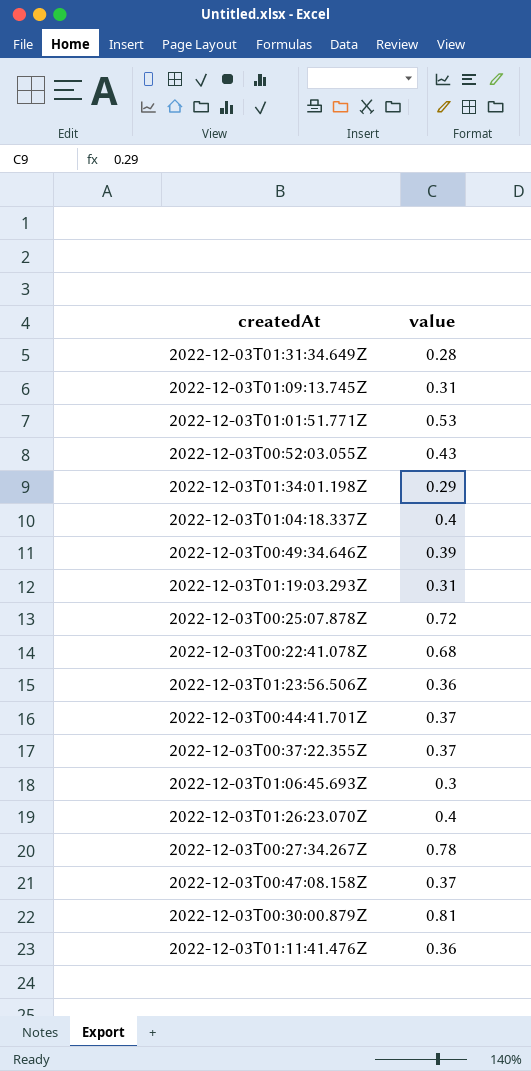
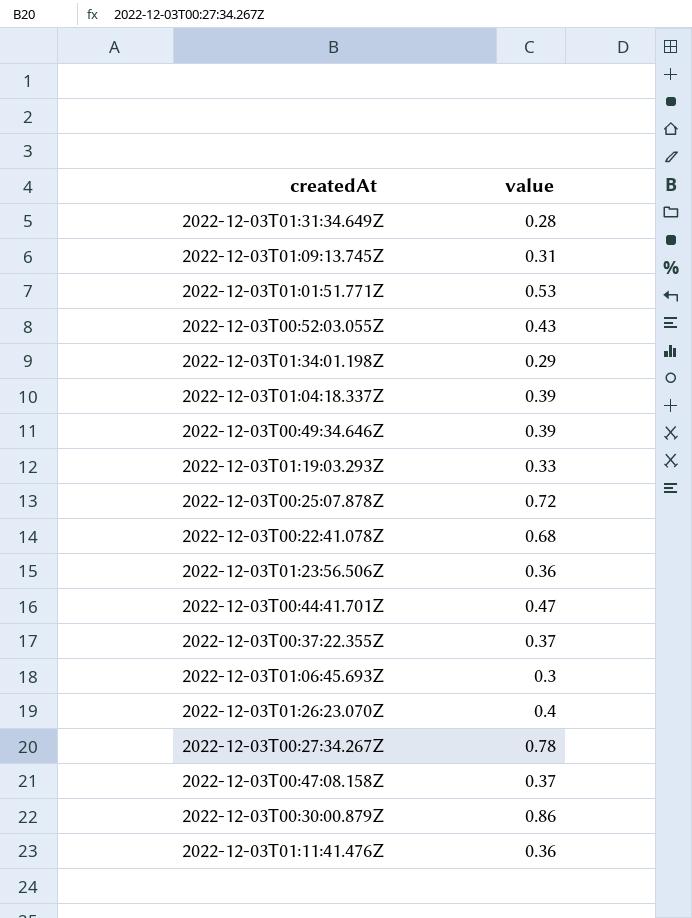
2022-12-03T01:04:18.337Z | value: 0.4 -> 0.39
2022-12-03T01:19:03.293Z | value: 0.31 -> 0.33
2022-12-03T00:44:41.701Z | value: 0.37 -> 0.47
2022-12-03T00:30:00.879Z | value: 0.81 -> 0.86

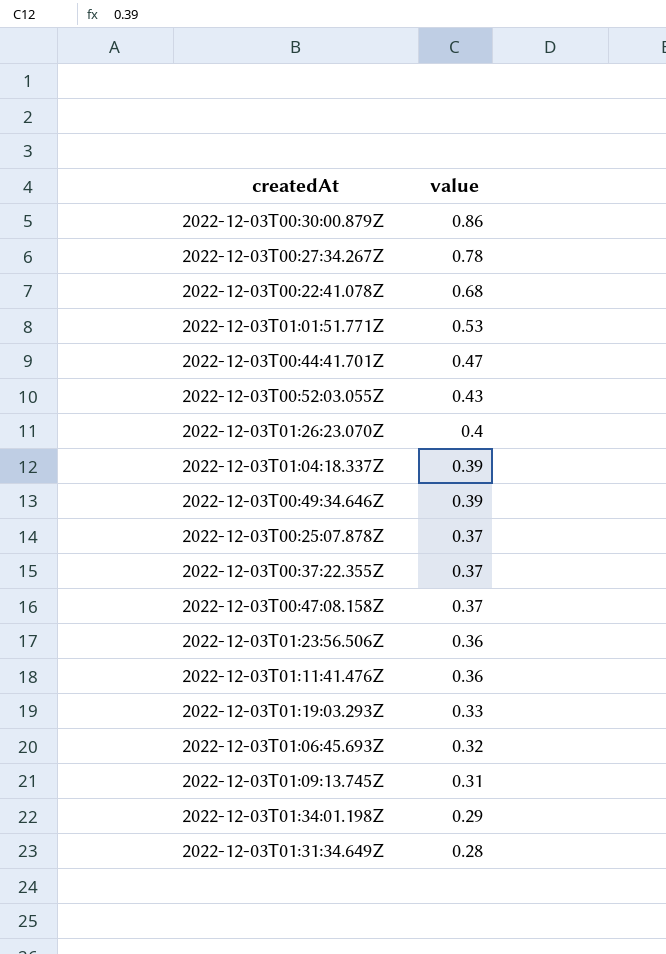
row order: none -> value descending
2022-12-03T00:25:07.878Z | value: 0.72 -> 0.37
2022-12-03T01:06:45.693Z | value: 0.3 -> 0.32

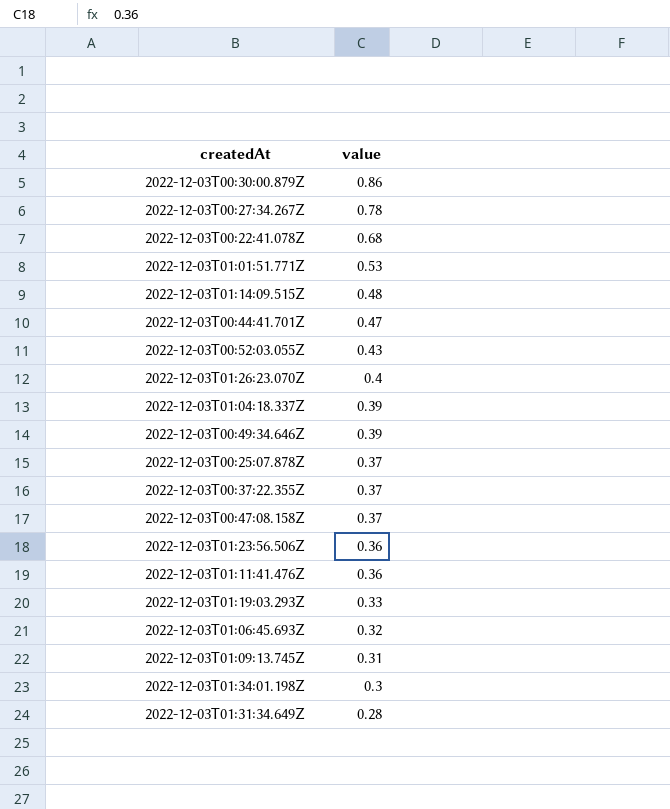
row 2022-12-03T01:14:09.515Z: none -> 0.48
2022-12-03T01:34:01.198Z | value: 0.29 -> 0.3

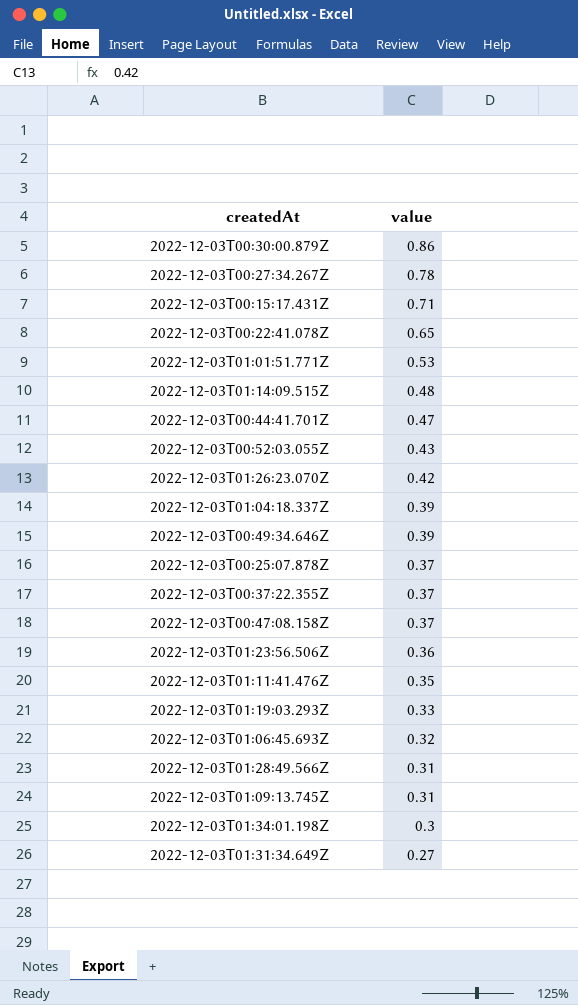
row 2022-12-03T00:15:17.431Z: none -> 0.71
2022-12-03T00:22:41.078Z | value: 0.68 -> 0.65
2022-12-03T01:26:23.070Z | value: 0.4 -> 0.42
2022-12-03T01:11:41.476Z | value: 0.36 -> 0.35
row 2022-12-03T01:28:49.566Z: none -> 0.31
2022-12-03T01:31:34.649Z | value: 0.28 -> 0.27

